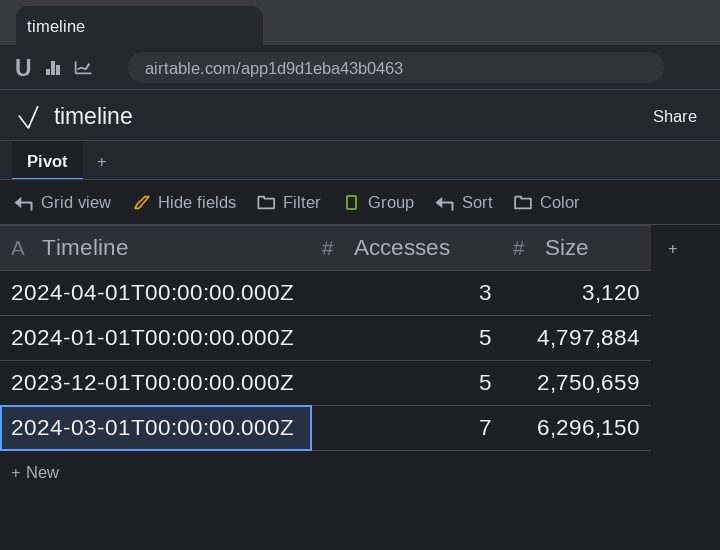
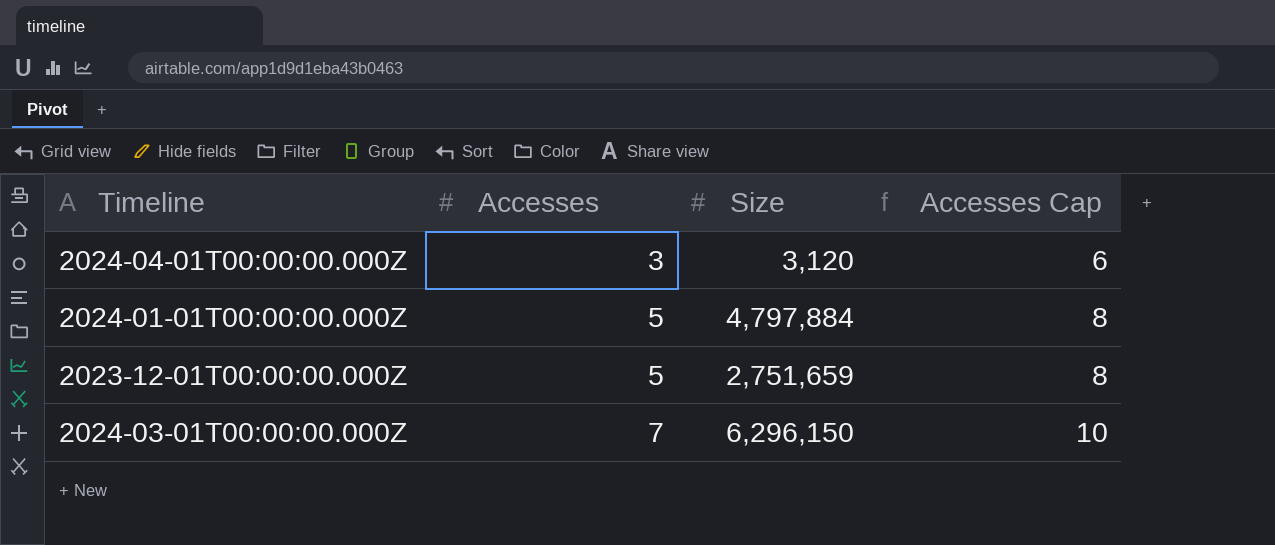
column Accesses Cap | formula: none -> [Accesses] + 3
2023-12-01T00:00:00.000Z | Size: 2,750,659 -> 2,751,659

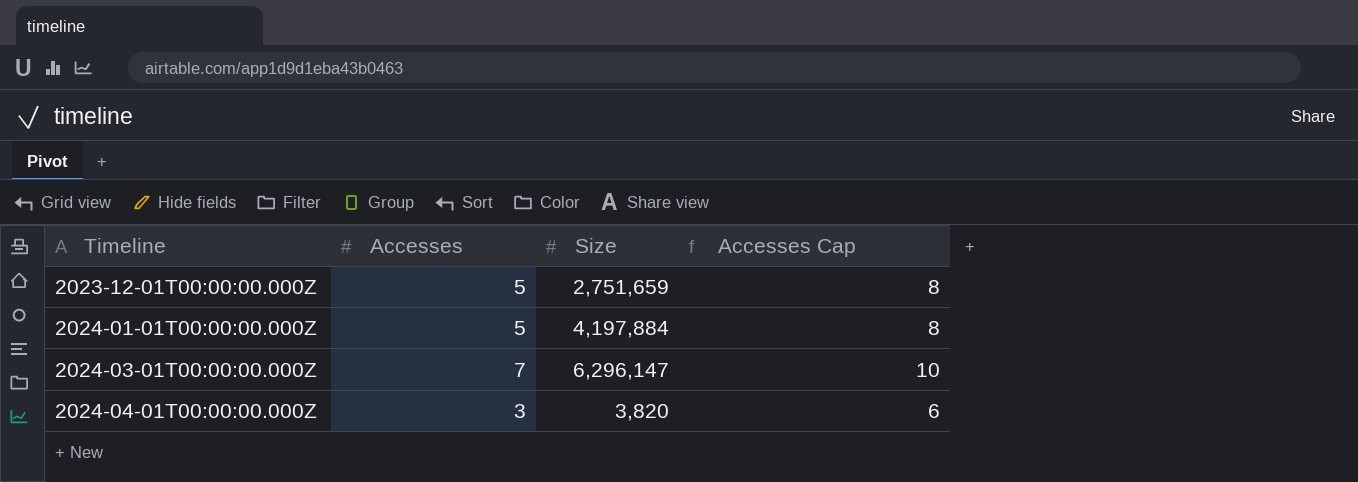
row order: Accesses ascending -> Timeline ascending
2024-01-01T00:00:00.000Z | Size: 4,797,884 -> 4,197,884
2024-03-01T00:00:00.000Z | Size: 6,296,150 -> 6,296,147
2024-04-01T00:00:00.000Z | Size: 3,120 -> 3,820

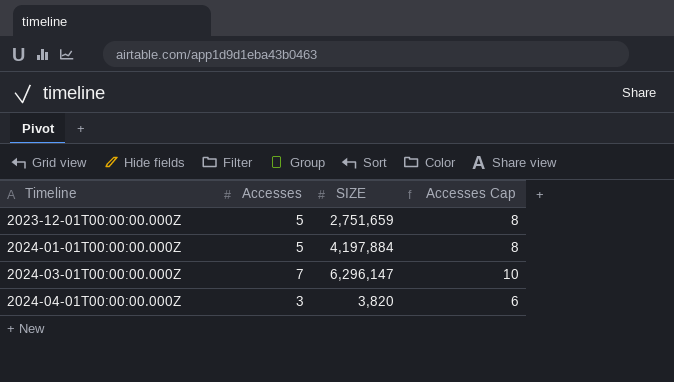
column name: Size -> SIZE

